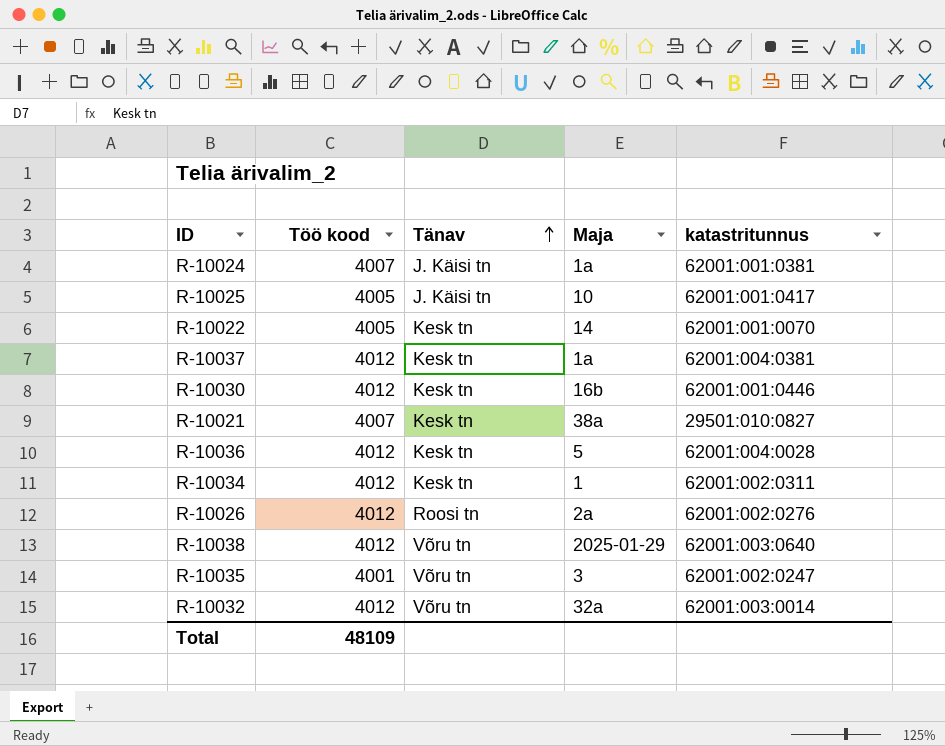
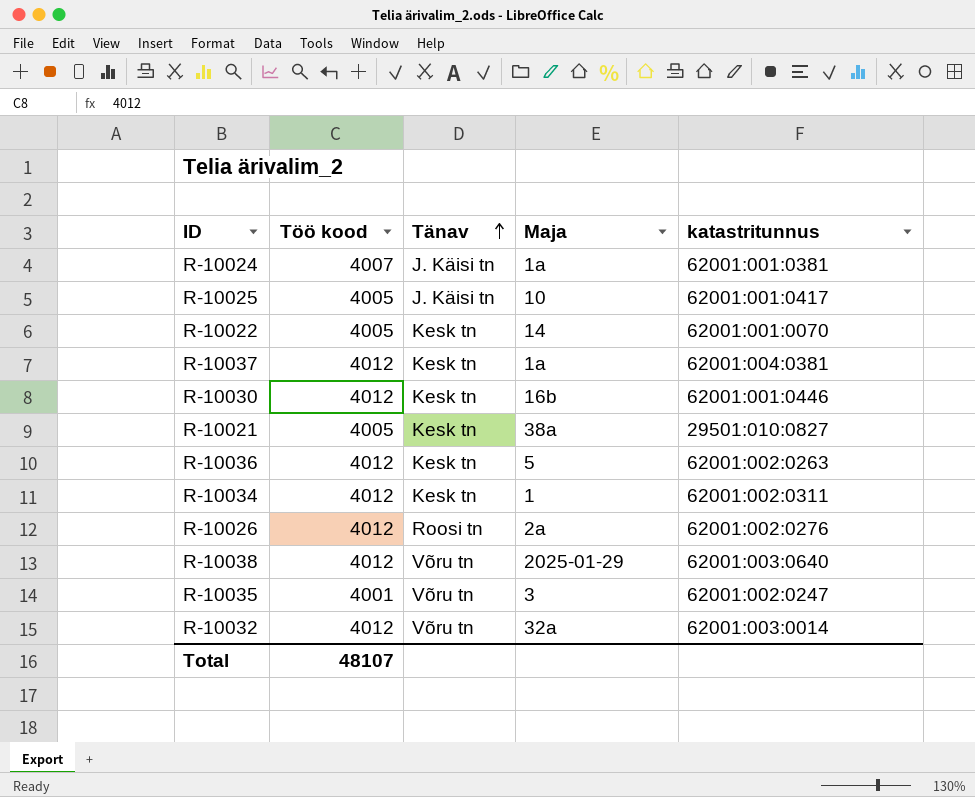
R-10021 | Töö kood: 4007 -> 4005
R-10036 | katastritunnus: 62001:004:0028 -> 62001:002:0263
Total | Töö kood: 48109 -> 48107

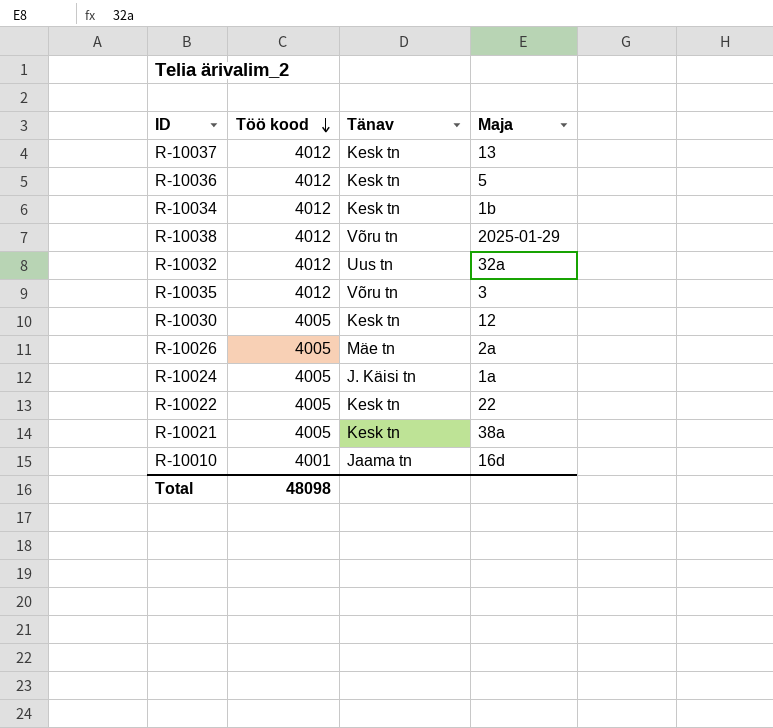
row order: Tänav ascending -> Töö kood descending
column katastritunnus | position: 5 -> none
row R-10025: 4005 | J. Käisi tn | 10 | 62001:001:0417 -> none
R-10037 | Maja: 1a -> 13
R-10034 | Maja: 1 -> 1b
R-10032 | Tänav: Võru tn -> Uus tn
R-10035 | Töö kood: 4001 -> 4012
R-10030 | Töö kood: 4012 -> 4005
R-10030 | Maja: 16b -> 12
R-10026 | Töö kood: 4012 -> 4005
R-10026 | Tänav: Roosi tn -> Mäe tn
R-10024 | Töö kood: 4007 -> 4005
R-10022 | Maja: 14 -> 22
row R-10010: none -> 4001 | Jaama tn | 16d
Total | Töö kood: 48107 -> 48098

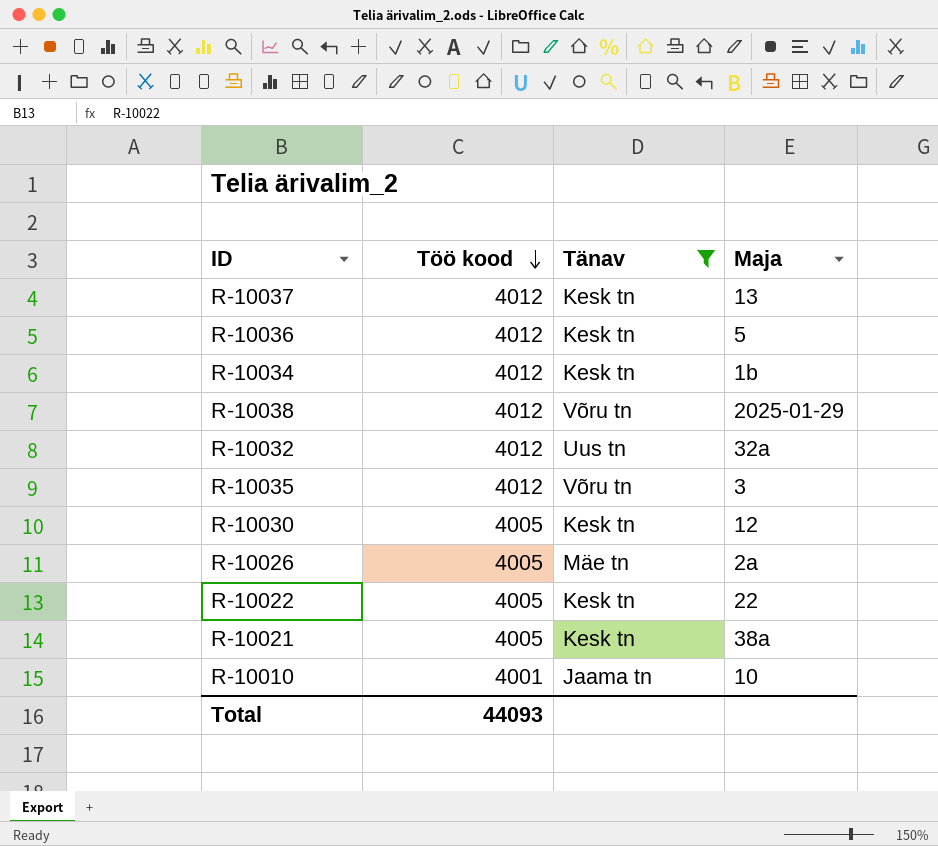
filter: none -> Tänav != J. Käisi tn
R-10010 | Maja: 16d -> 10
Total | Töö kood: 48098 -> 44093

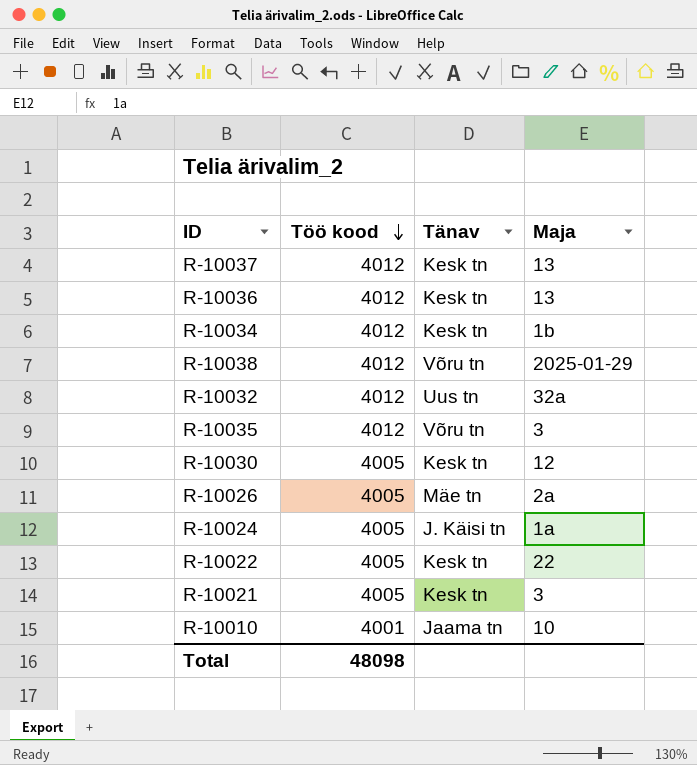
filter: Tänav != J. Käisi tn -> none
R-10036 | Maja: 5 -> 13
R-10021 | Maja: 38a -> 3
Total | Töö kood: 44093 -> 48098

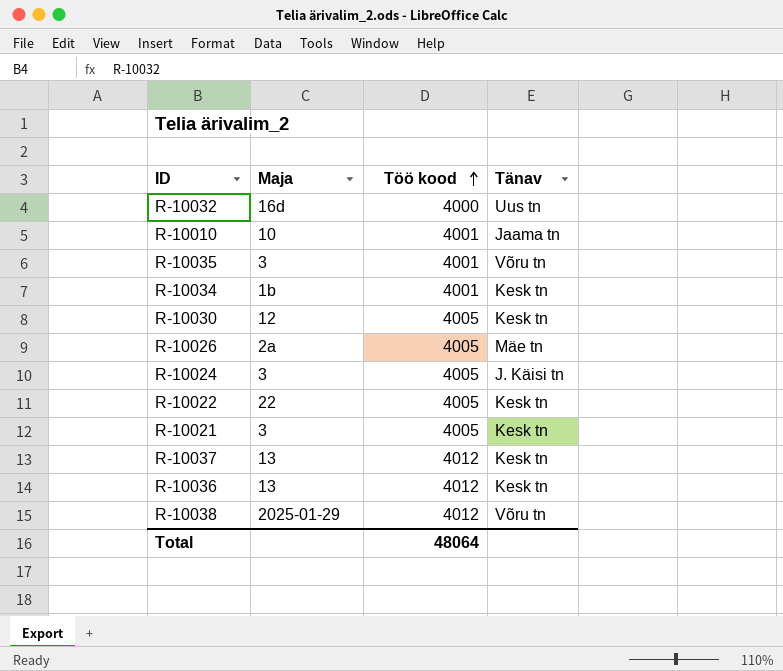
row order: Töö kood descending -> Töö kood ascending
column Maja | position: 4 -> 2
R-10032 | Maja: 32a -> 16d
R-10032 | Töö kood: 4012 -> 4000
R-10035 | Töö kood: 4012 -> 4001
R-10034 | Töö kood: 4012 -> 4001
R-10024 | Maja: 1a -> 3
Total | Töö kood: 48098 -> 48064

